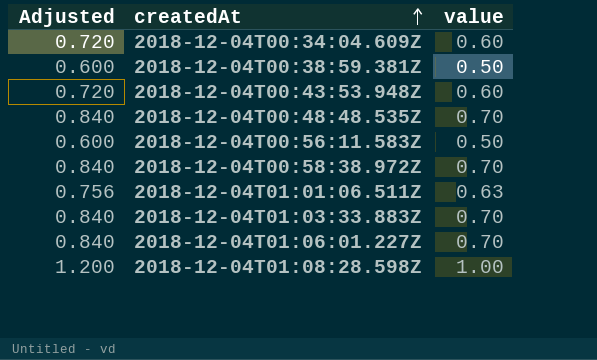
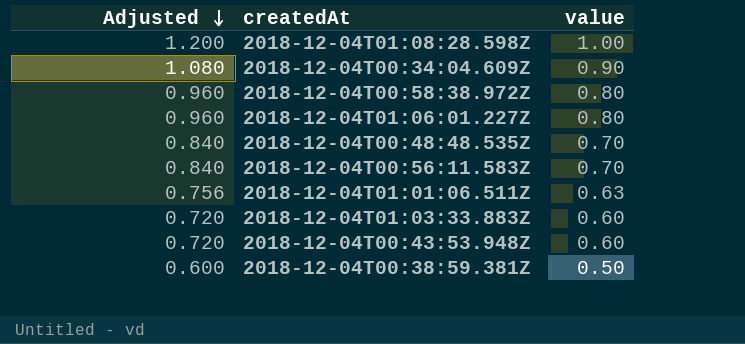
row order: createdAt ascending -> Adjusted descending
2018-12-04T00:34:04.609Z | Adjusted: 0.720 -> 1.080
2018-12-04T00:34:04.609Z | value: 0.60 -> 0.90
2018-12-04T00:58:38.972Z | Adjusted: 0.840 -> 0.960
2018-12-04T00:58:38.972Z | value: 0.70 -> 0.80
2018-12-04T01:06:01.227Z | Adjusted: 0.840 -> 0.960
2018-12-04T01:06:01.227Z | value: 0.70 -> 0.80
2018-12-04T00:56:11.583Z | Adjusted: 0.600 -> 0.840
2018-12-04T00:56:11.583Z | value: 0.50 -> 0.70
2018-12-04T01:03:33.883Z | Adjusted: 0.840 -> 0.720
2018-12-04T01:03:33.883Z | value: 0.70 -> 0.60

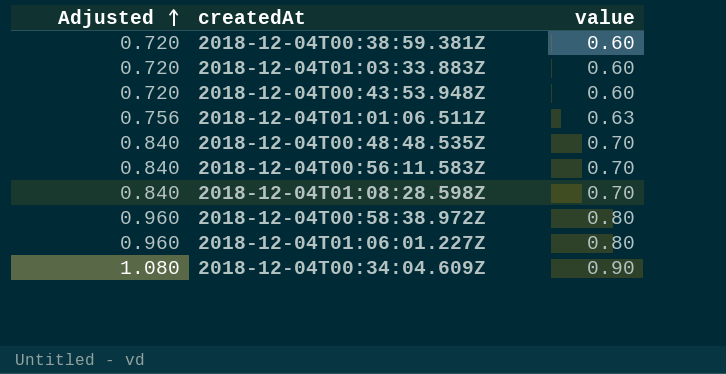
row order: Adjusted descending -> Adjusted ascending
2018-12-04T00:38:59.381Z | Adjusted: 0.600 -> 0.720
2018-12-04T00:38:59.381Z | value: 0.50 -> 0.60
2018-12-04T01:08:28.598Z | Adjusted: 1.200 -> 0.840
2018-12-04T01:08:28.598Z | value: 1.00 -> 0.70

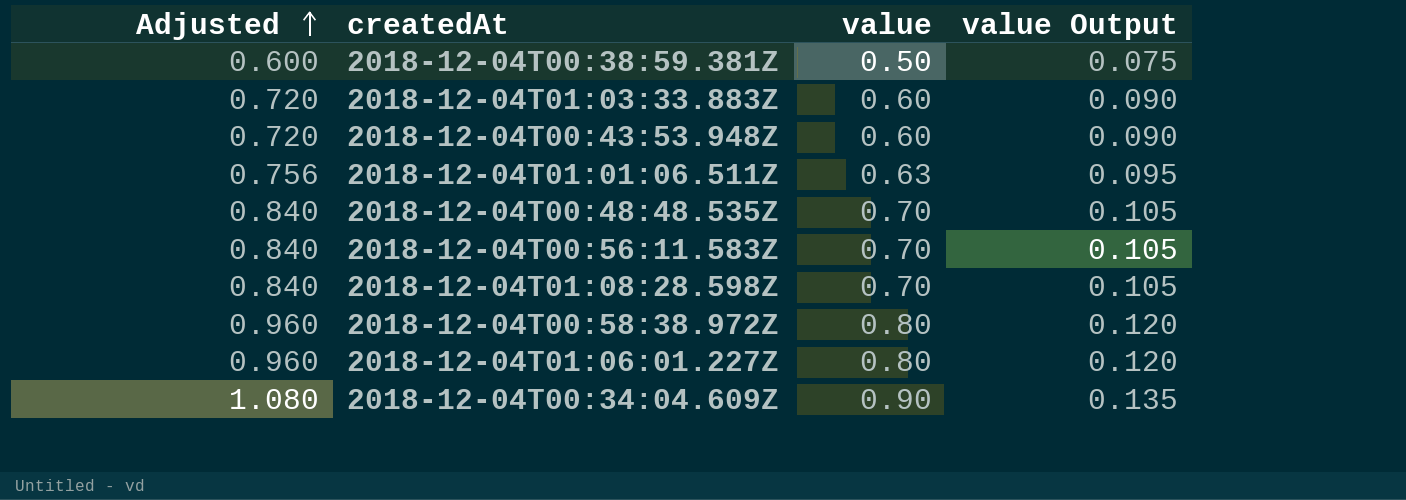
column value Output | formula: none -> [value] * 0.15
2018-12-04T00:38:59.381Z | Adjusted: 0.720 -> 0.600
2018-12-04T00:38:59.381Z | value: 0.60 -> 0.50

